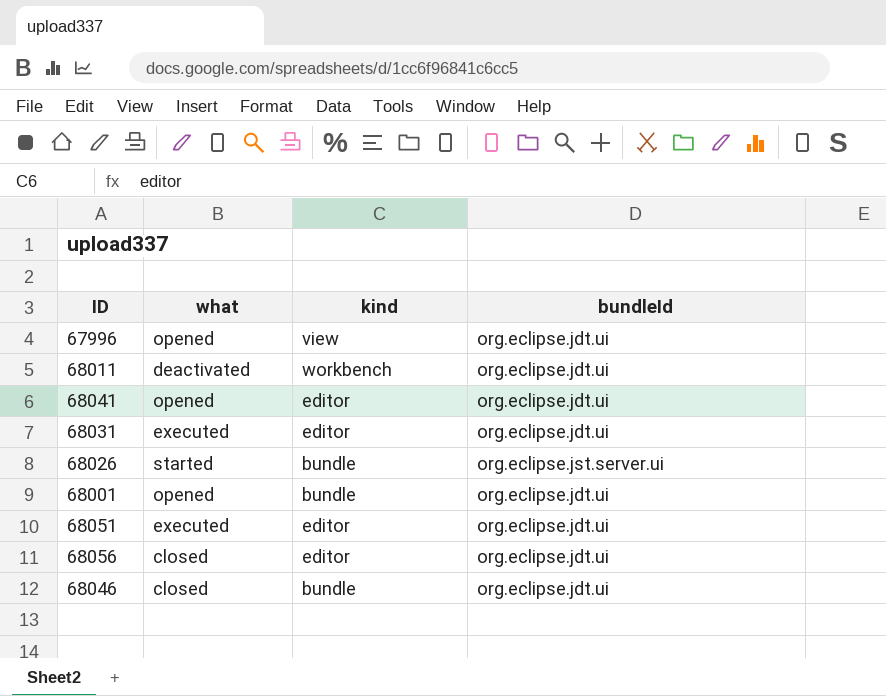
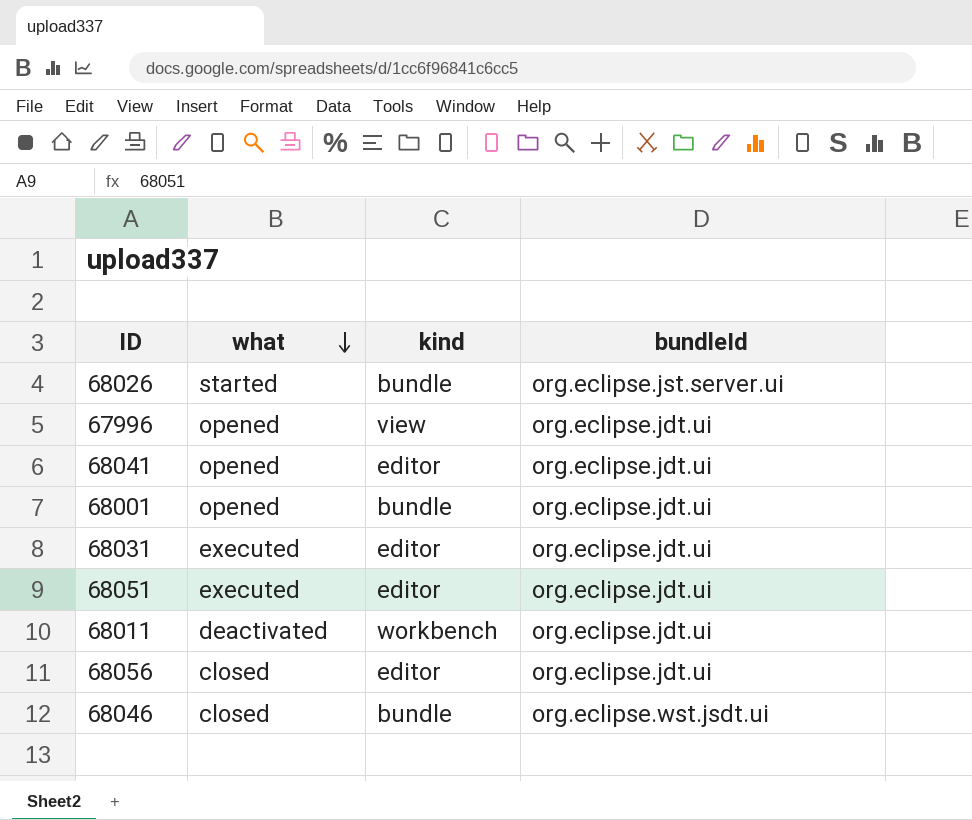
row order: none -> what descending
68046 | bundleId: org.eclipse.jdt.ui -> org.eclipse.wst.jsdt.ui

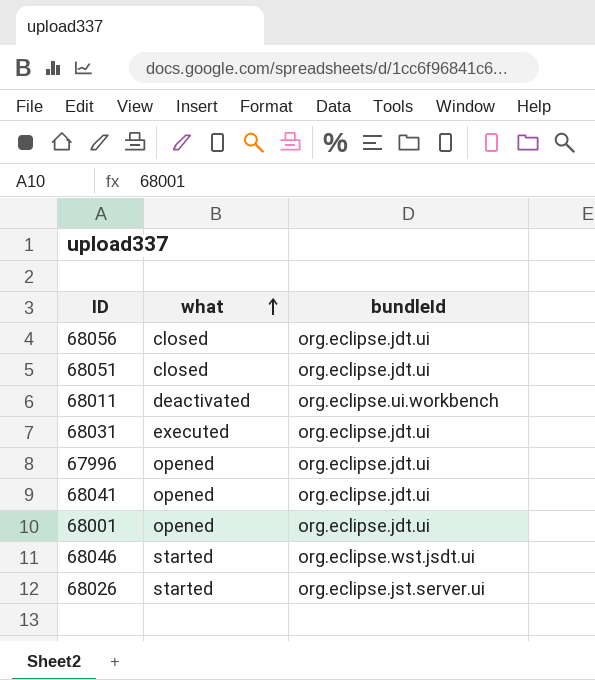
row order: what descending -> what ascending
column kind | position: 3 -> none
68051 | what: executed -> closed
68011 | bundleId: org.eclipse.jdt.ui -> org.eclipse.ui.workbench
68046 | what: closed -> started

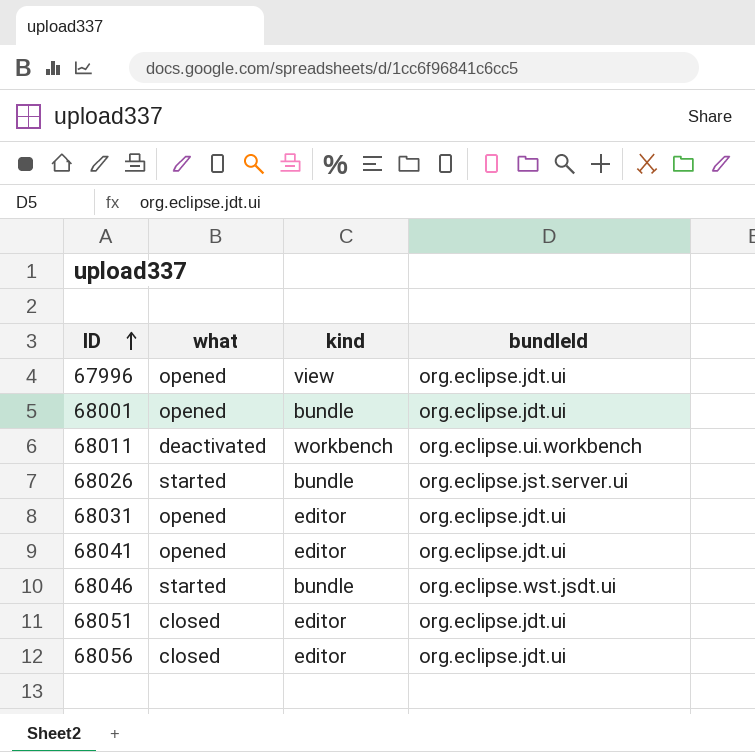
row order: what ascending -> ID ascending
column kind | position: none -> 3
68031 | what: executed -> opened

